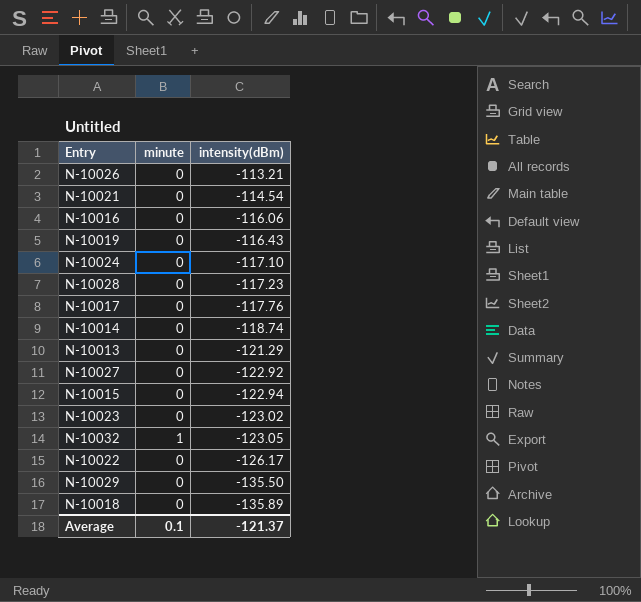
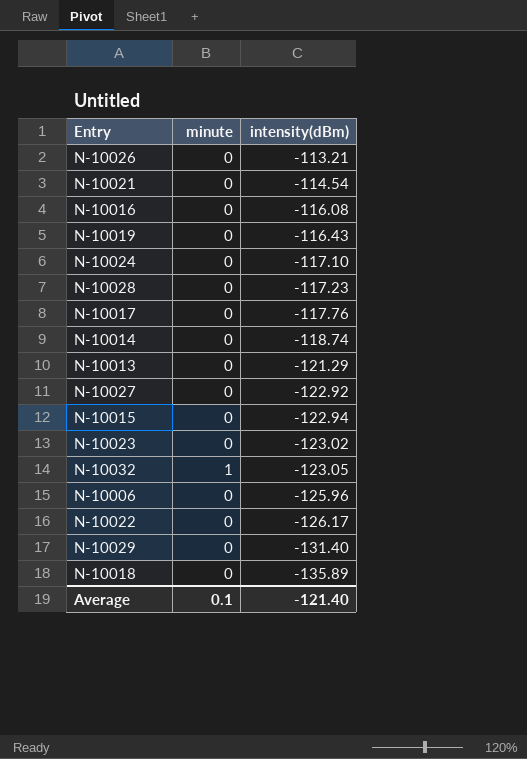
N-10016 | intensity(dBm): -116.06 -> -116.08
row N-10006: none -> 0 | -125.96
N-10029 | intensity(dBm): -135.50 -> -131.40
Average | intensity(dBm): -121.37 -> -121.40

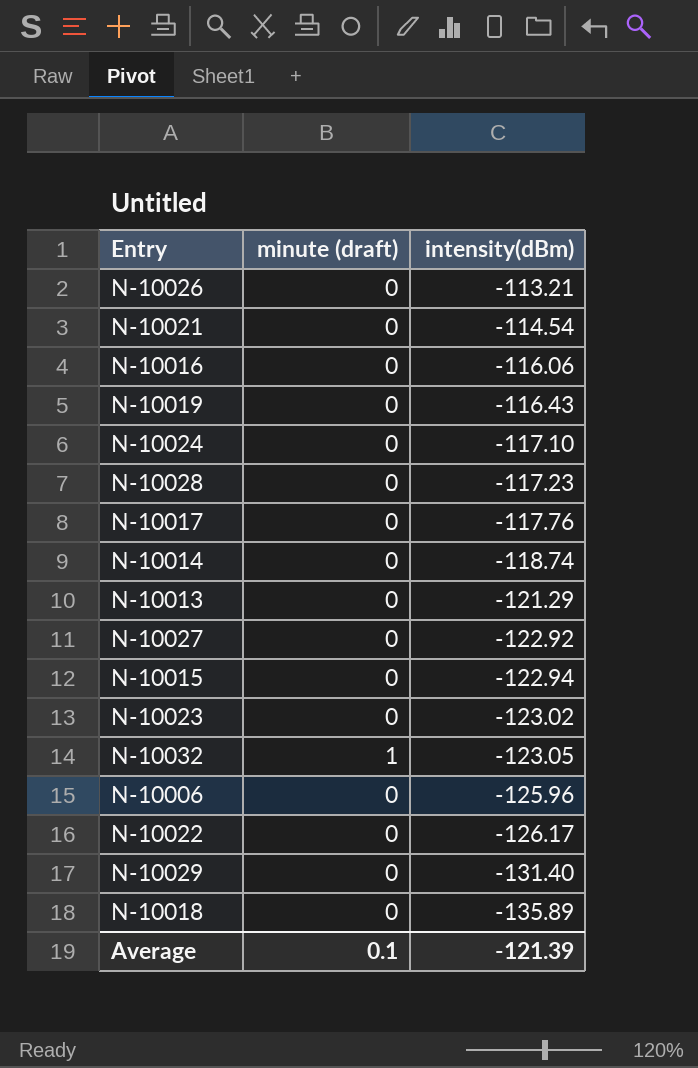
column name: minute -> minute (draft)
N-10016 | intensity(dBm): -116.08 -> -116.06
Average | intensity(dBm): -121.40 -> -121.39

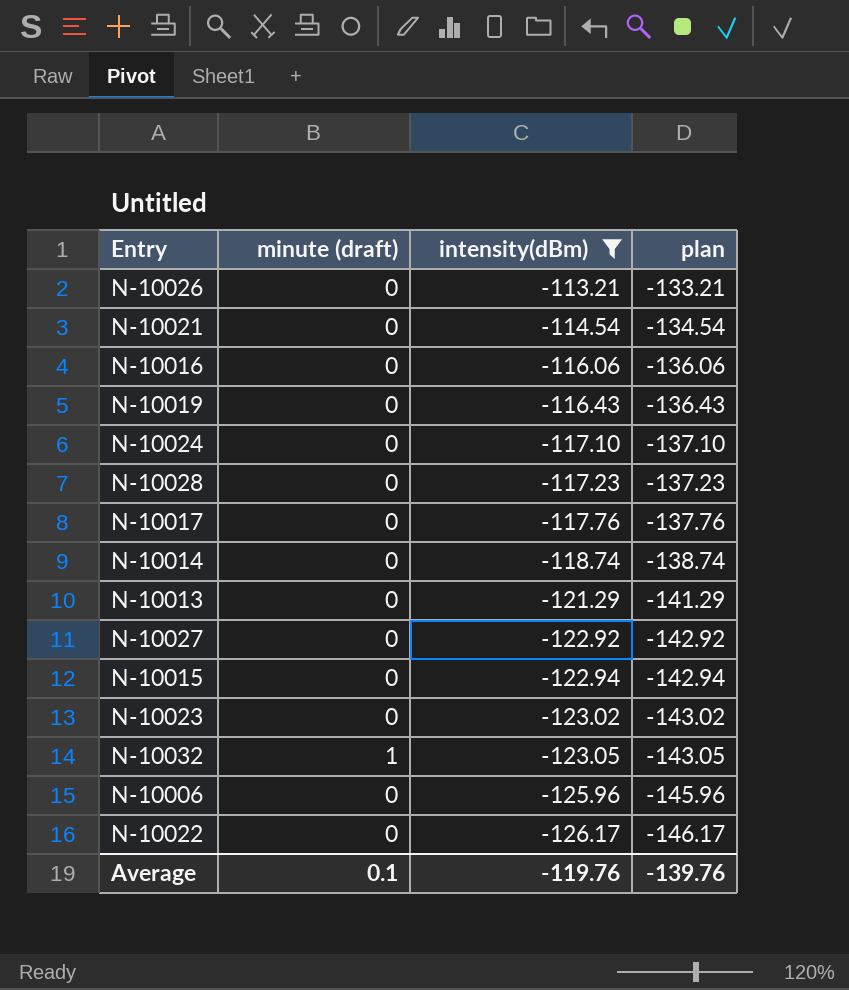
filter: none -> intensity(dBm) >= -126.17
column plan | formula: none -> [intensity(dBm)] - 20
Average | intensity(dBm): -121.39 -> -119.76

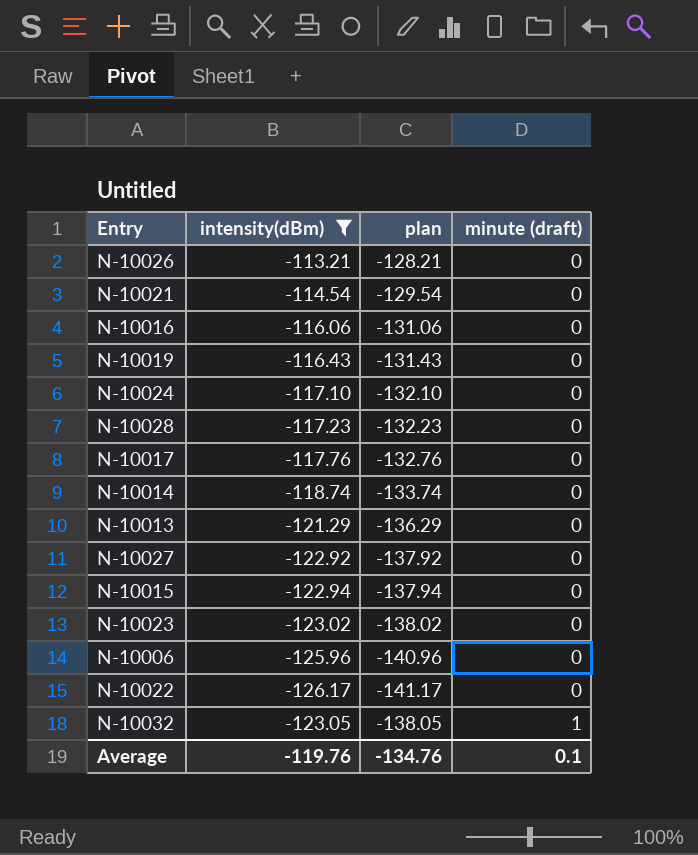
row order: intensity(dBm) descending -> minute (draft) ascending
column plan | formula: [intensity(dBm)] - 20 -> [intensity(dBm)] - 15
column minute (draft) | position: 2 -> 4
Average | plan: -139.76 -> -134.76

